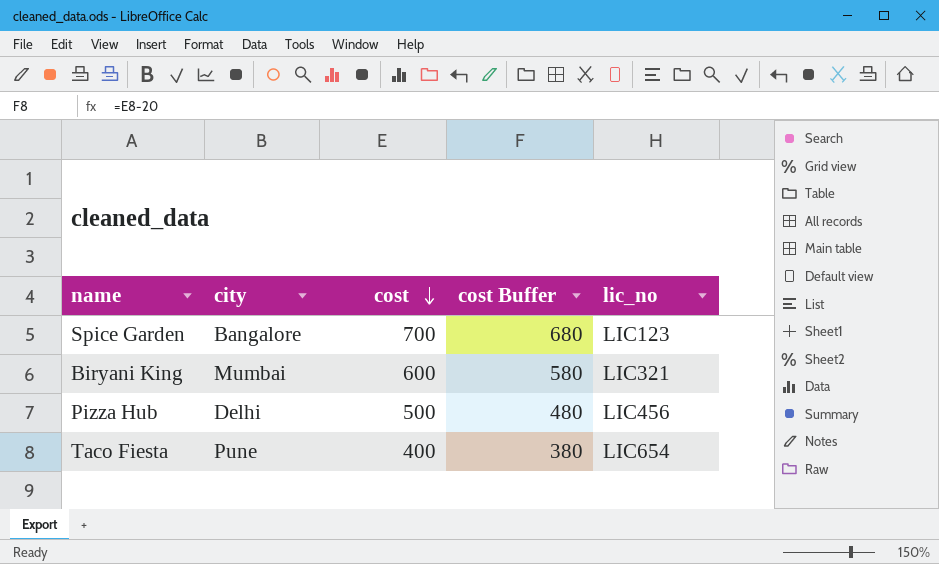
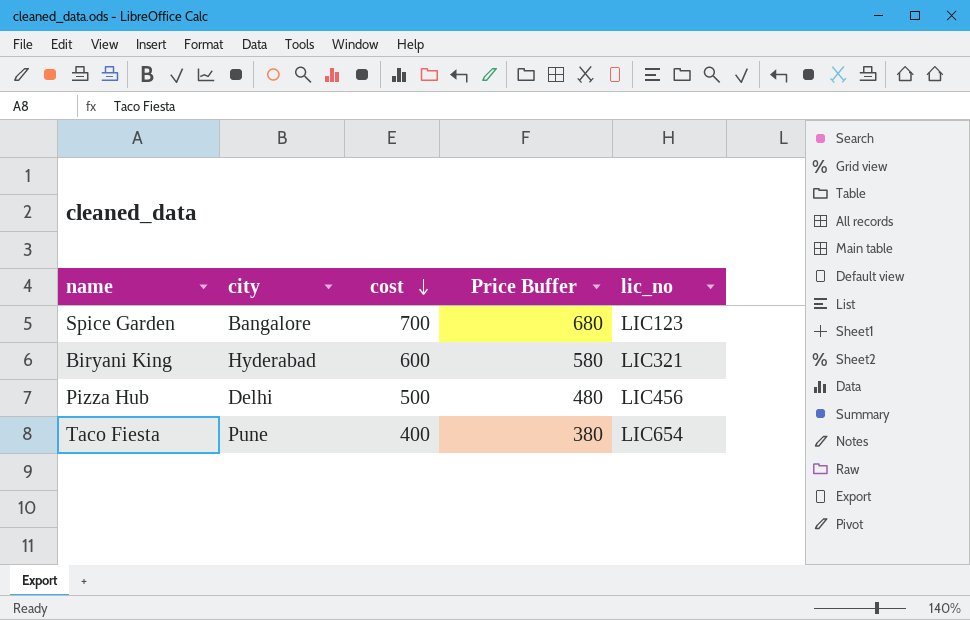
column name: cost Buffer -> Price Buffer
Biryani King | city: Mumbai -> Hyderabad

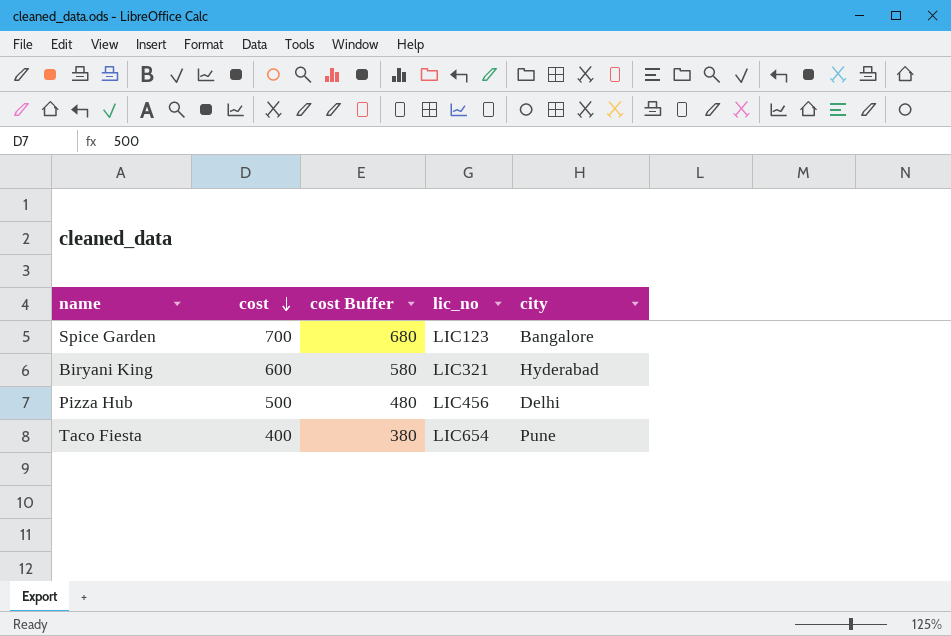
column name: Price Buffer -> cost Buffer
column city | position: 2 -> 5

